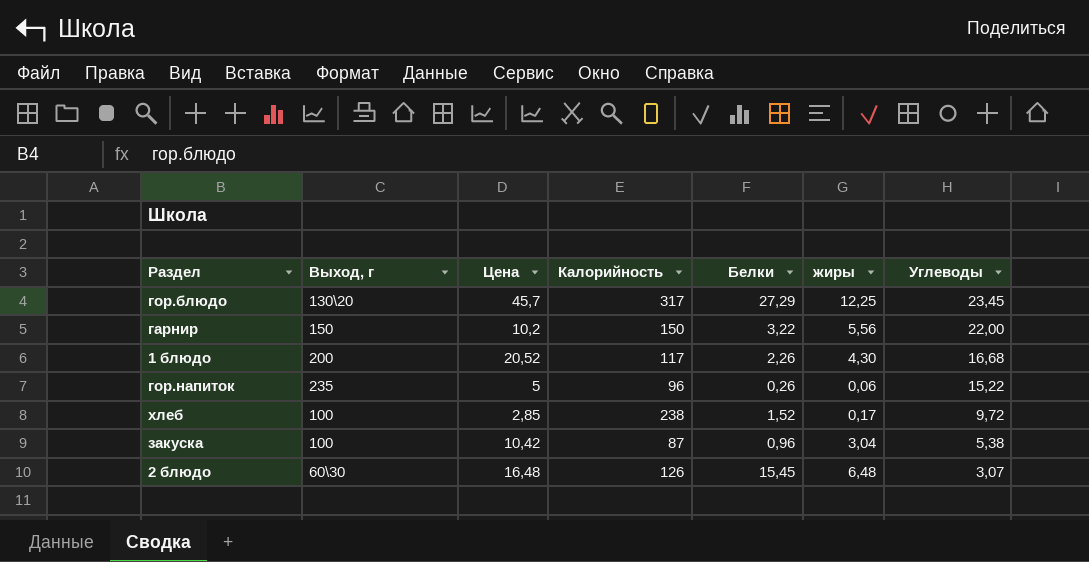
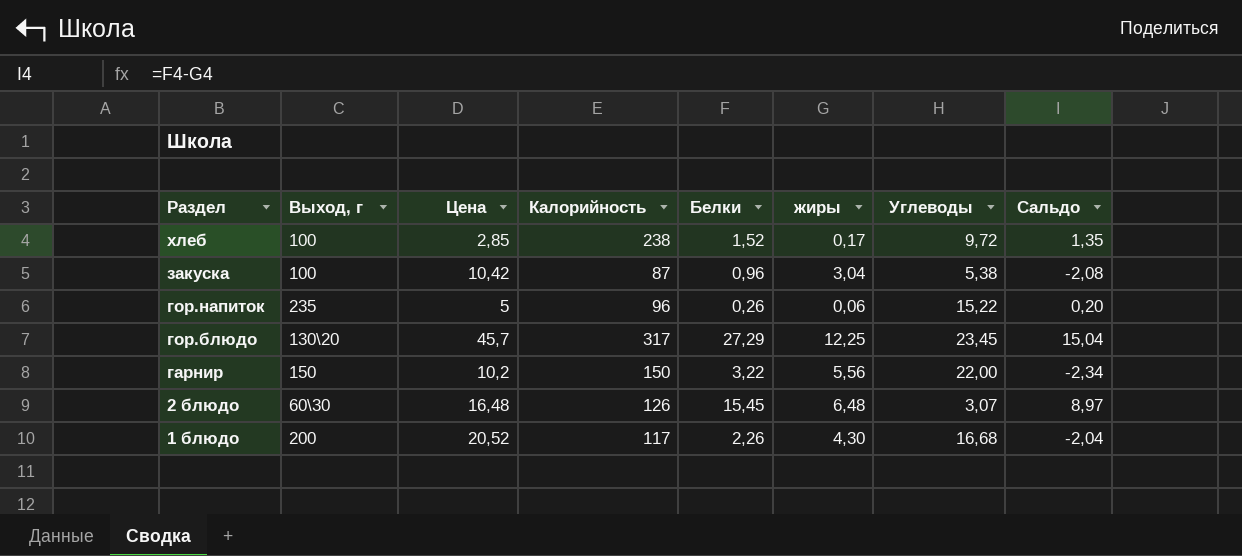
row order: Углеводы descending -> Раздел descending
column Сальдо | formula: none -> [Белки] - [жиры]

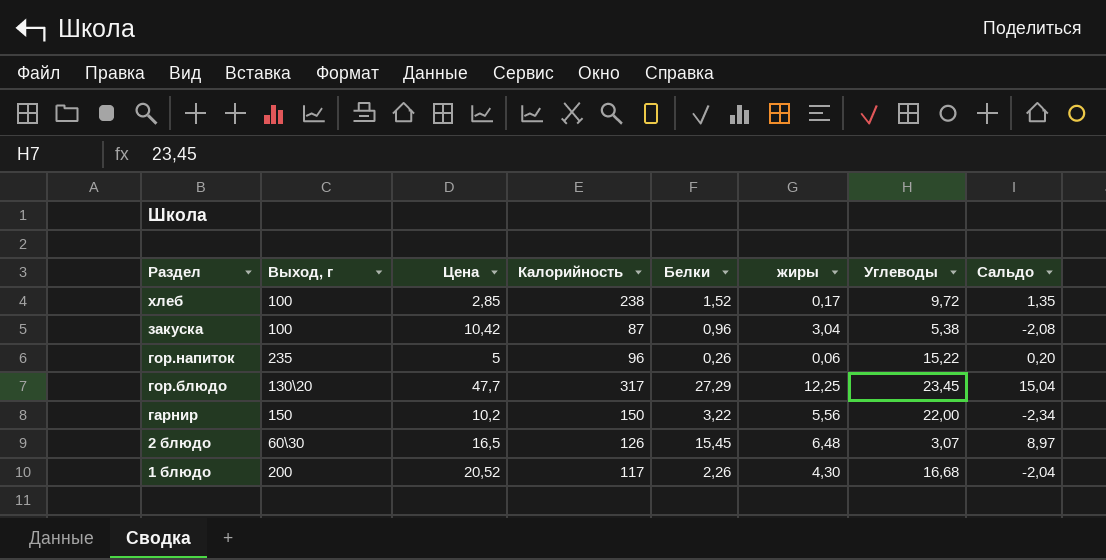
гор.блюдо | Цена: 45,7 -> 47,7
2 блюдо | Цена: 16,48 -> 16,5

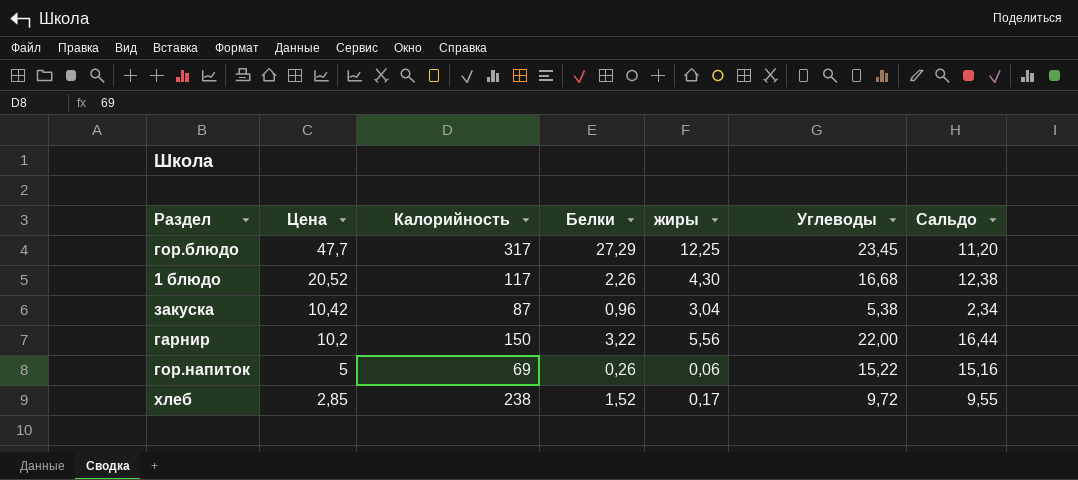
row order: Раздел descending -> Цена descending
column Выход, г | position: 2 -> none
column Сальдо | formula: [Белки] - [жиры] -> [Углеводы] - [жиры]
row 2 блюдо: 60\30 | 16,5 | 126 | 15,45 | 6,48 | 3,07 | 8,97 -> none
гор.напиток | Калорийность: 96 -> 69

